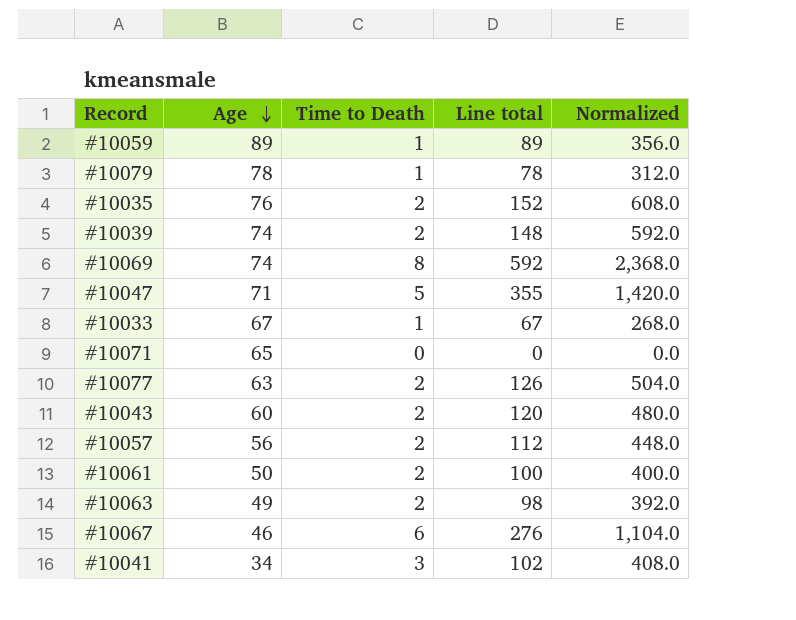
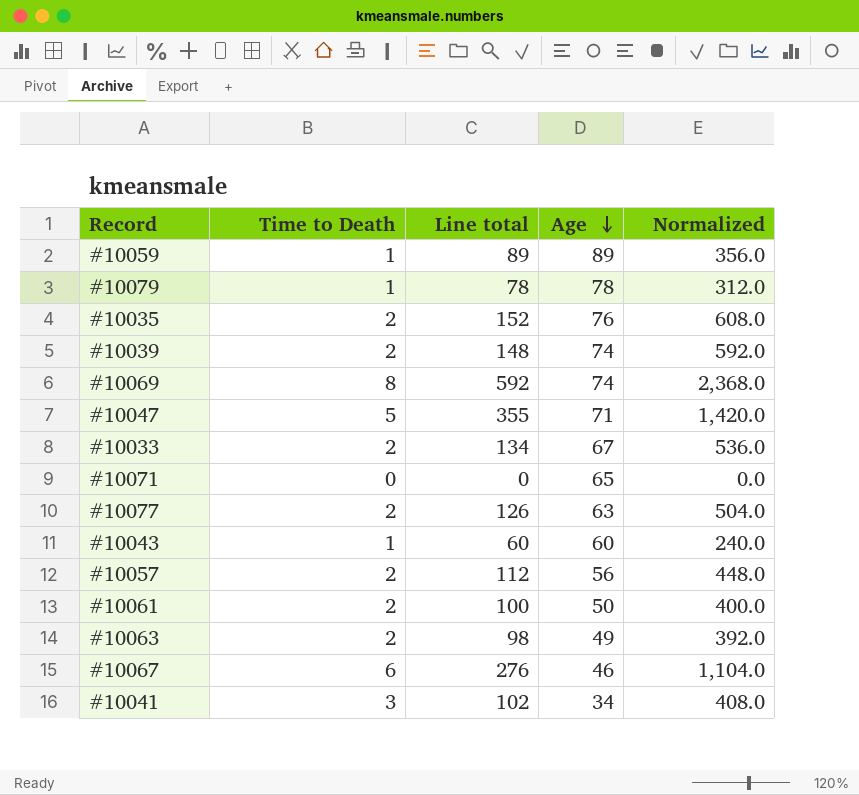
column Age | position: 2 -> 4
#10033 | Time to Death: 1 -> 2
#10033 | Line total: 67 -> 134
#10033 | Normalized: 268.0 -> 536.0
#10043 | Time to Death: 2 -> 1
#10043 | Line total: 120 -> 60
#10043 | Normalized: 480.0 -> 240.0

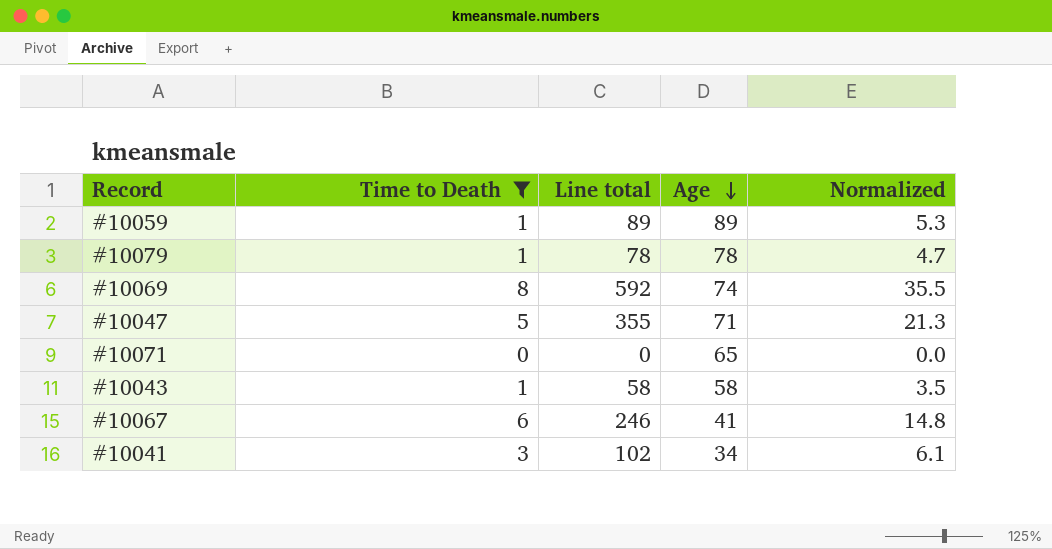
filter: none -> Time to Death != 2
column Normalized | formula: [Line total] * 4 -> [Line total] * 0.06
#10043 | Line total: 60 -> 58
#10043 | Age: 60 -> 58
#10067 | Line total: 276 -> 246
#10067 | Age: 46 -> 41

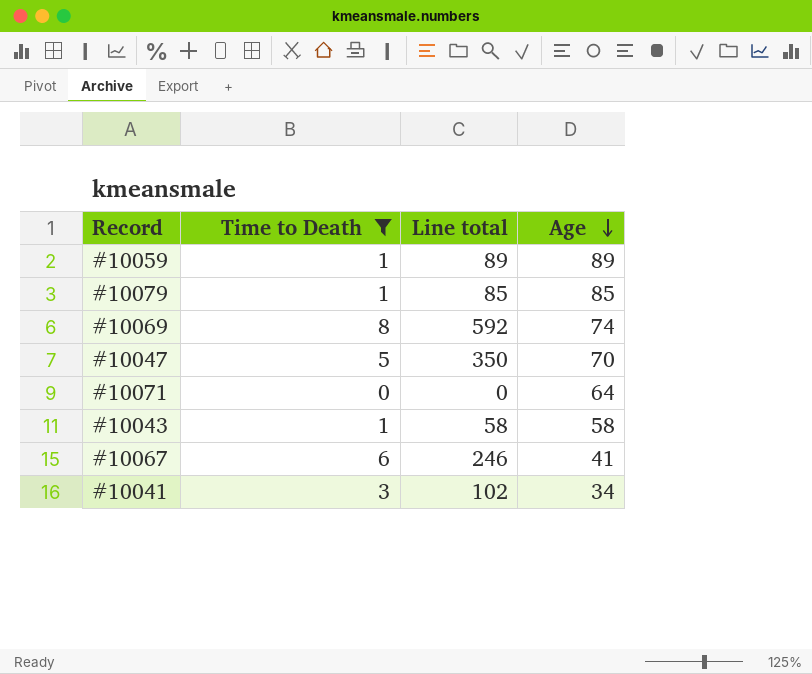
column Normalized | formula: [Line total] * 0.06 -> none
#10079 | Line total: 78 -> 85
#10079 | Age: 78 -> 85
#10047 | Line total: 355 -> 350
#10047 | Age: 71 -> 70
#10071 | Age: 65 -> 64

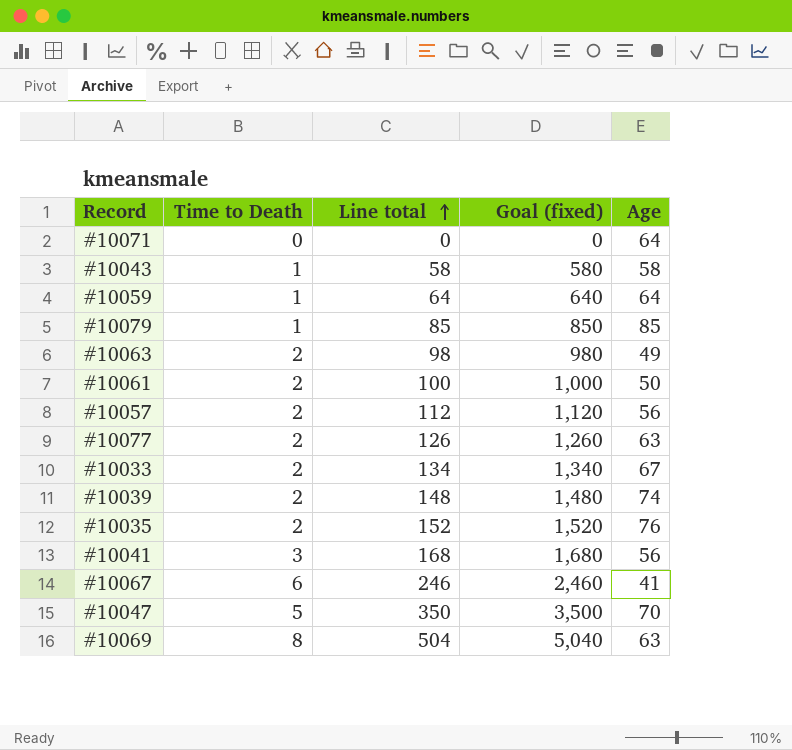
filter: Time to Death != 2 -> none
row order: Age descending -> Line total ascending
column Goal (fixed) | formula: none -> [Line total] * 10
#10059 | Line total: 89 -> 64
#10059 | Age: 89 -> 64
#10041 | Line total: 102 -> 168
#10041 | Age: 34 -> 56
#10069 | Line total: 592 -> 504
#10069 | Age: 74 -> 63

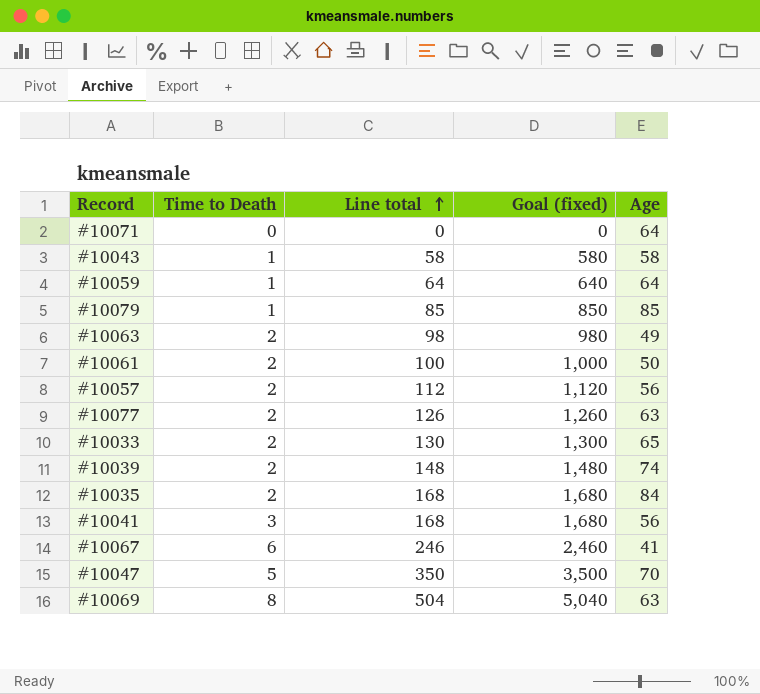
#10033 | Line total: 134 -> 130
#10033 | Goal (fixed): 1,340 -> 1,300
#10033 | Age: 67 -> 65
#10035 | Line total: 152 -> 168
#10035 | Goal (fixed): 1,520 -> 1,680
#10035 | Age: 76 -> 84

